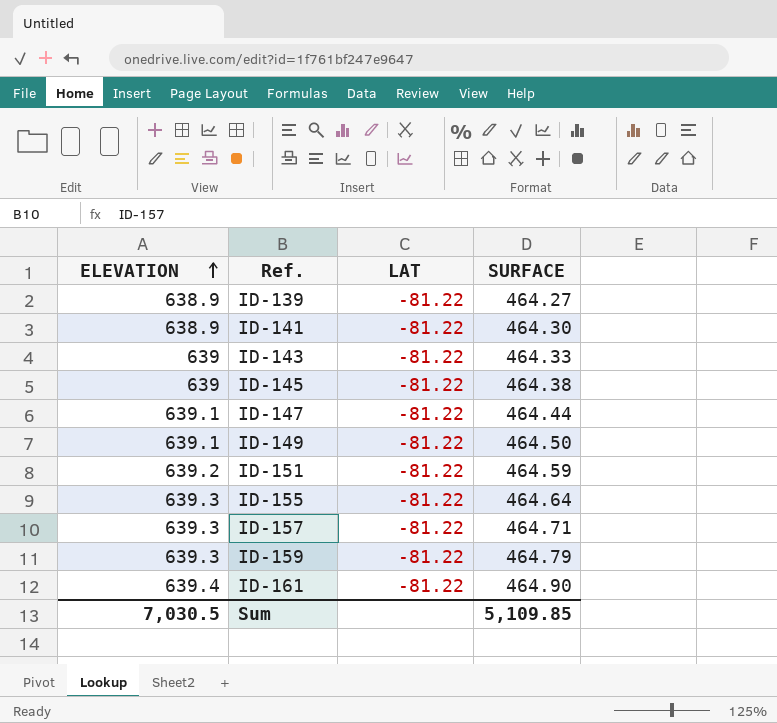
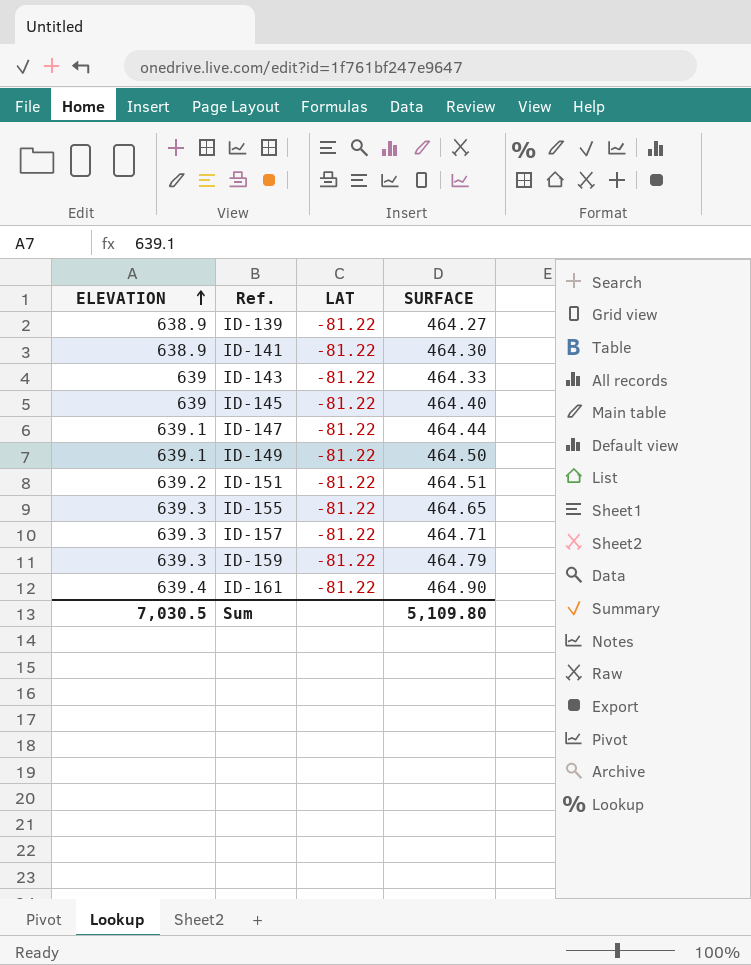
ID-145 | SURFACE: 464.38 -> 464.40
ID-151 | SURFACE: 464.59 -> 464.51
ID-155 | SURFACE: 464.64 -> 464.65
Sum | SURFACE: 5,109.85 -> 5,109.80

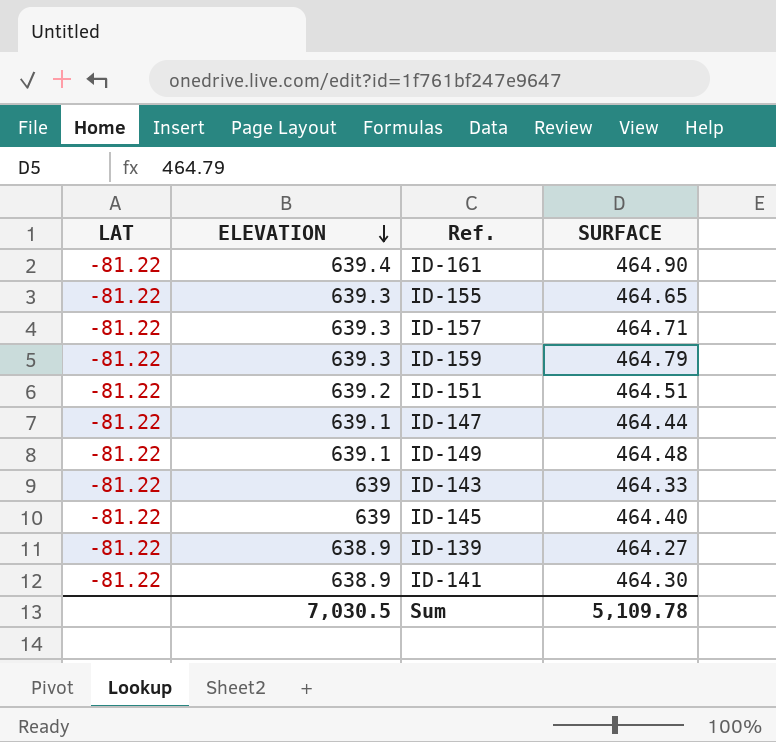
row order: ELEVATION ascending -> ELEVATION descending
column LAT | position: 3 -> 1
ID-149 | SURFACE: 464.50 -> 464.48
Sum | SURFACE: 5,109.80 -> 5,109.78

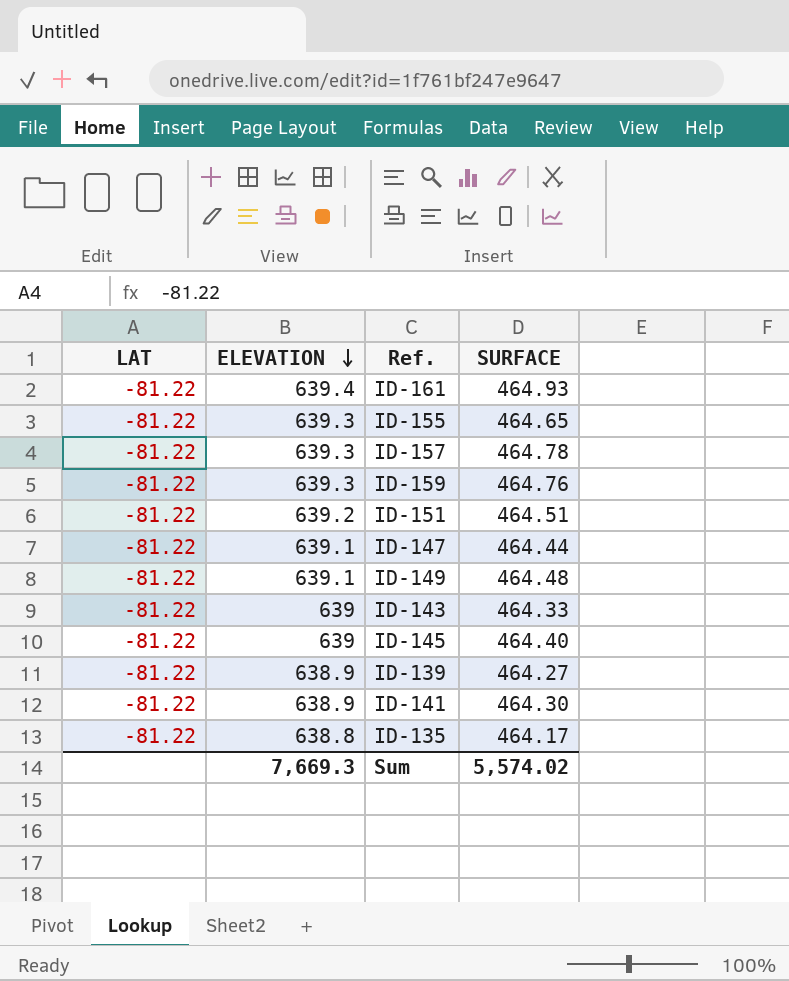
ID-161 | SURFACE: 464.90 -> 464.93
ID-157 | SURFACE: 464.71 -> 464.78
ID-159 | SURFACE: 464.79 -> 464.76
row ID-135: none -> -81.22 | 638.8 | 464.17
Sum | ELEVATION: 7,030.5 -> 7,669.3
Sum | SURFACE: 5,109.78 -> 5,574.02

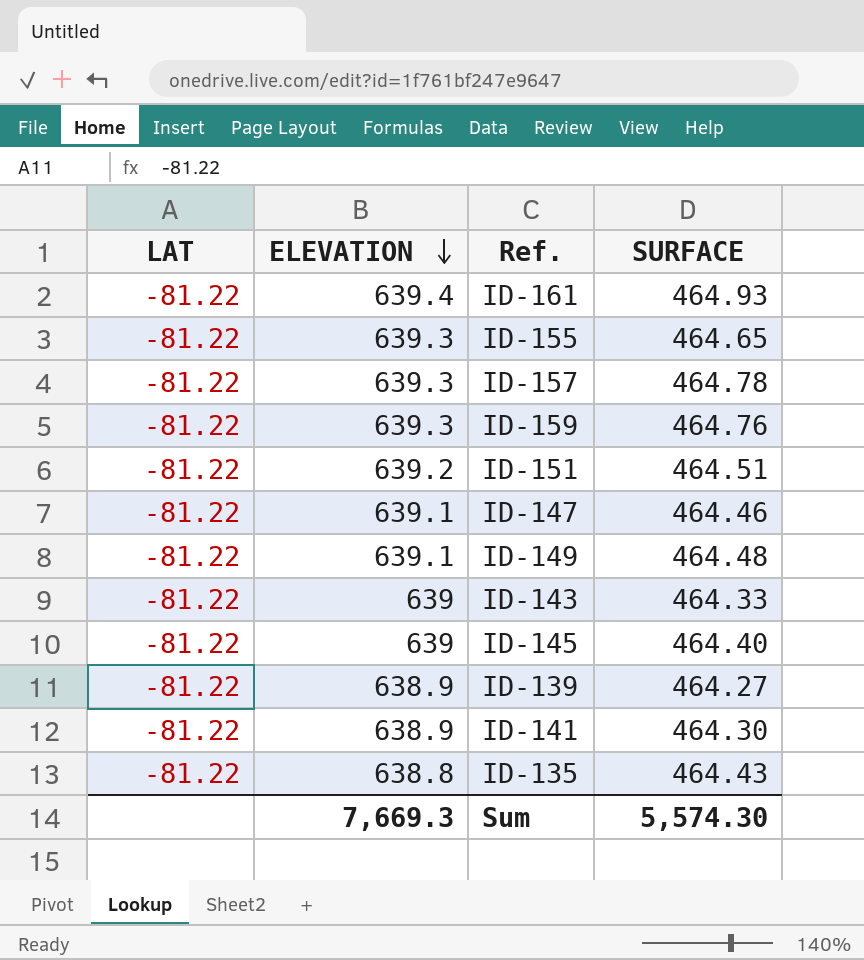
ID-147 | SURFACE: 464.44 -> 464.46
ID-135 | SURFACE: 464.17 -> 464.43
Sum | SURFACE: 5,574.02 -> 5,574.30

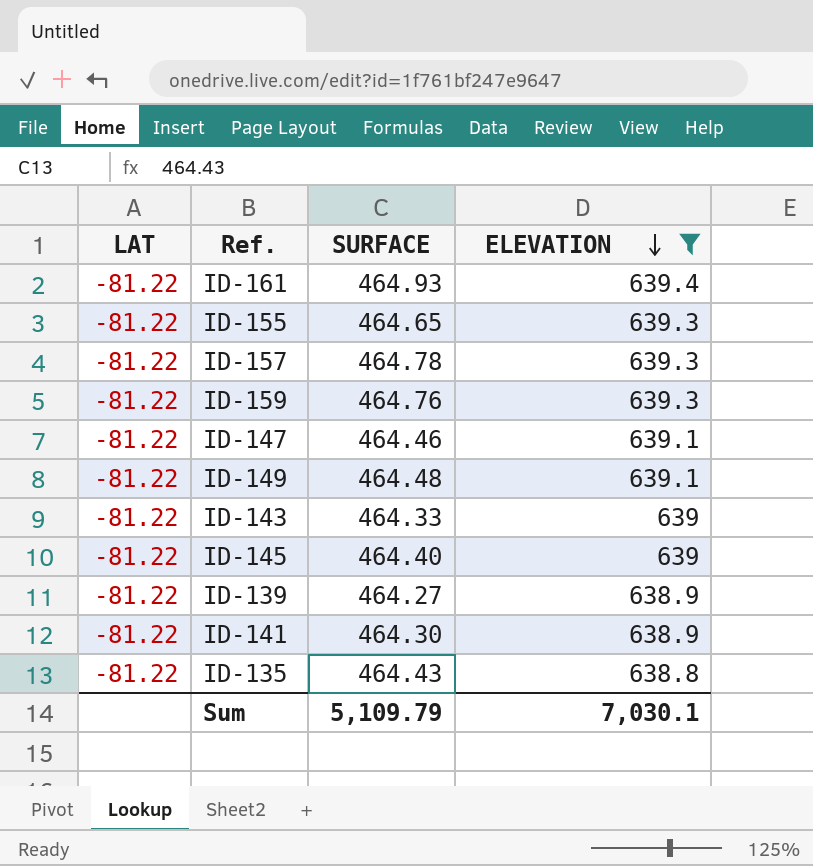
filter: none -> ELEVATION != 639.2
column ELEVATION | position: 2 -> 4
Sum | SURFACE: 5,574.30 -> 5,109.79
Sum | ELEVATION: 7,669.3 -> 7,030.1

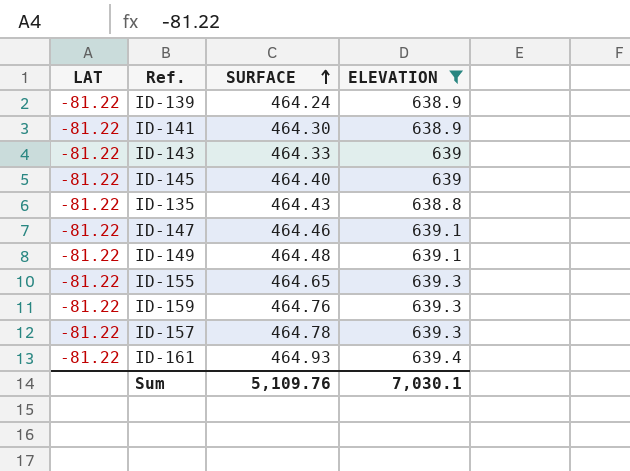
row order: ELEVATION descending -> SURFACE ascending
ID-139 | SURFACE: 464.27 -> 464.24
Sum | SURFACE: 5,109.79 -> 5,109.76

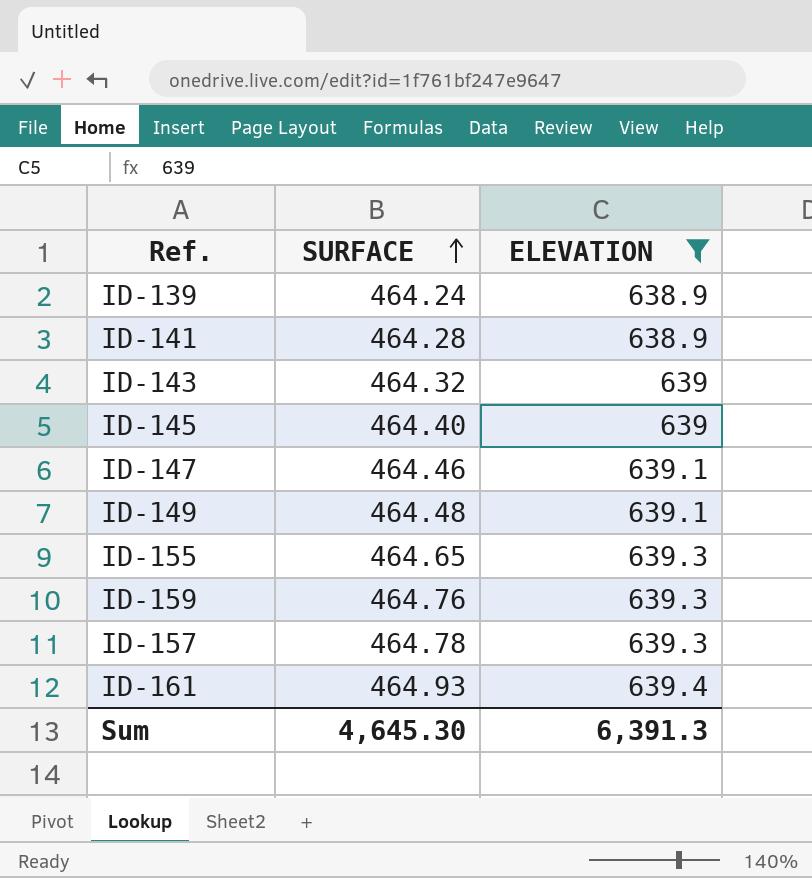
column LAT | position: 1 -> none
row ID-135: -81.22 | 464.43 | 638.8 -> none
ID-141 | SURFACE: 464.30 -> 464.28
ID-143 | SURFACE: 464.33 -> 464.32
Sum | SURFACE: 5,109.76 -> 4,645.30
Sum | ELEVATION: 7,030.1 -> 6,391.3

